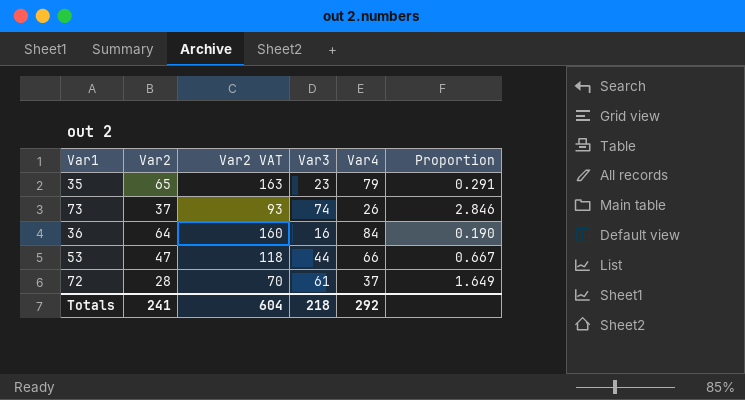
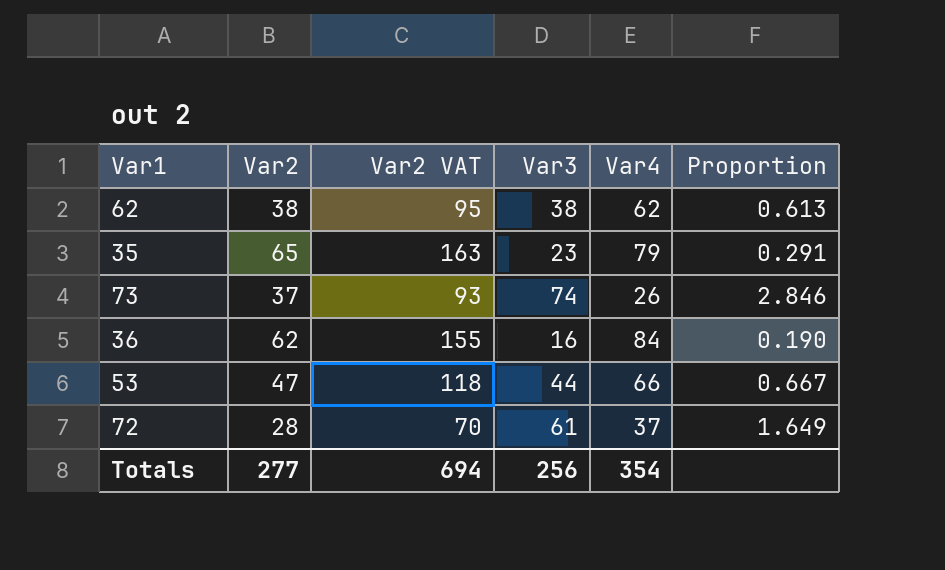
row 62: none -> 38 | 95 | 38 | 62 | 0.613
36 | Var2: 64 -> 62
36 | Var2 VAT: 160 -> 155
Totals | Var2: 241 -> 277
Totals | Var2 VAT: 604 -> 694
Totals | Var3: 218 -> 256
Totals | Var4: 292 -> 354

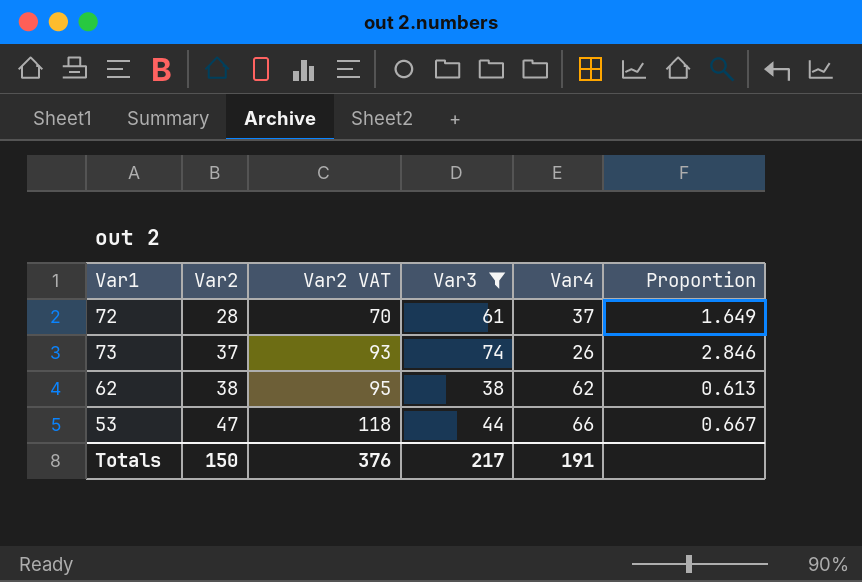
filter: none -> Var3 >= 38
row order: none -> Var2 ascending
Totals | Var2: 277 -> 150
Totals | Var2 VAT: 694 -> 376
Totals | Var3: 256 -> 217
Totals | Var4: 354 -> 191

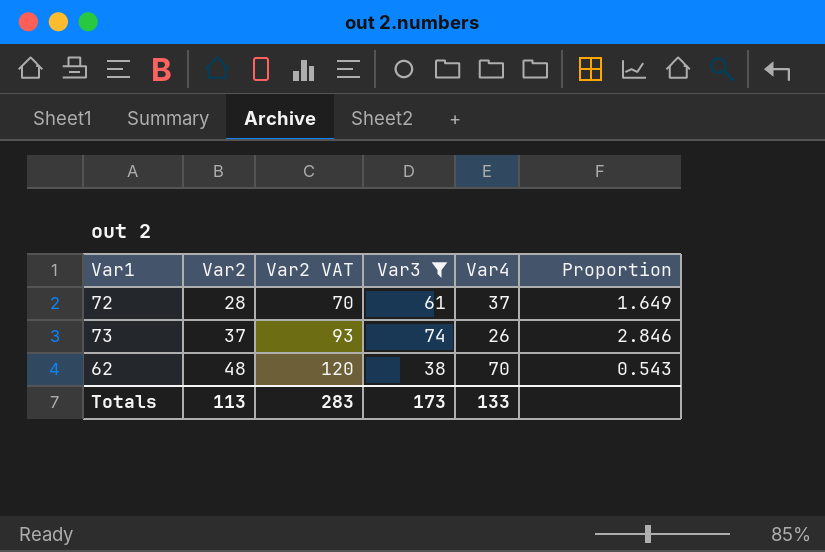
row 53: 47 | 118 | 44 | 66 | 0.667 -> none
62 | Var2: 38 -> 48
62 | Var2 VAT: 95 -> 120
62 | Var4: 62 -> 70
62 | Proportion: 0.613 -> 0.543
Totals | Var2: 150 -> 113
Totals | Var2 VAT: 376 -> 283
Totals | Var3: 217 -> 173
Totals | Var4: 191 -> 133

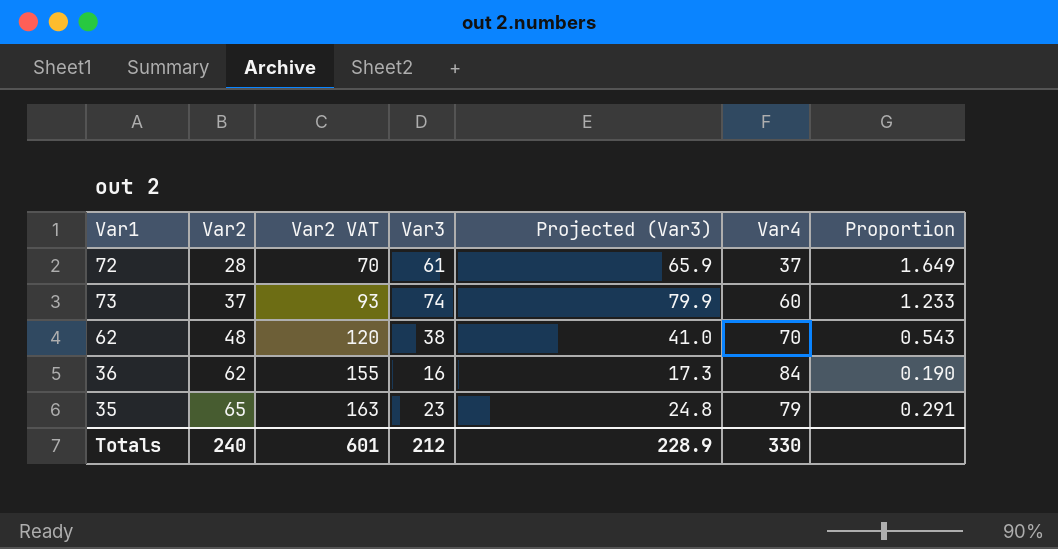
filter: Var3 >= 38 -> none
column Projected (Var3) | formula: none -> [Var3] * 1.08
73 | Var4: 26 -> 60
73 | Proportion: 2.846 -> 1.233
Totals | Var2: 113 -> 240
Totals | Var2 VAT: 283 -> 601
Totals | Var3: 173 -> 212
Totals | Var4: 133 -> 330

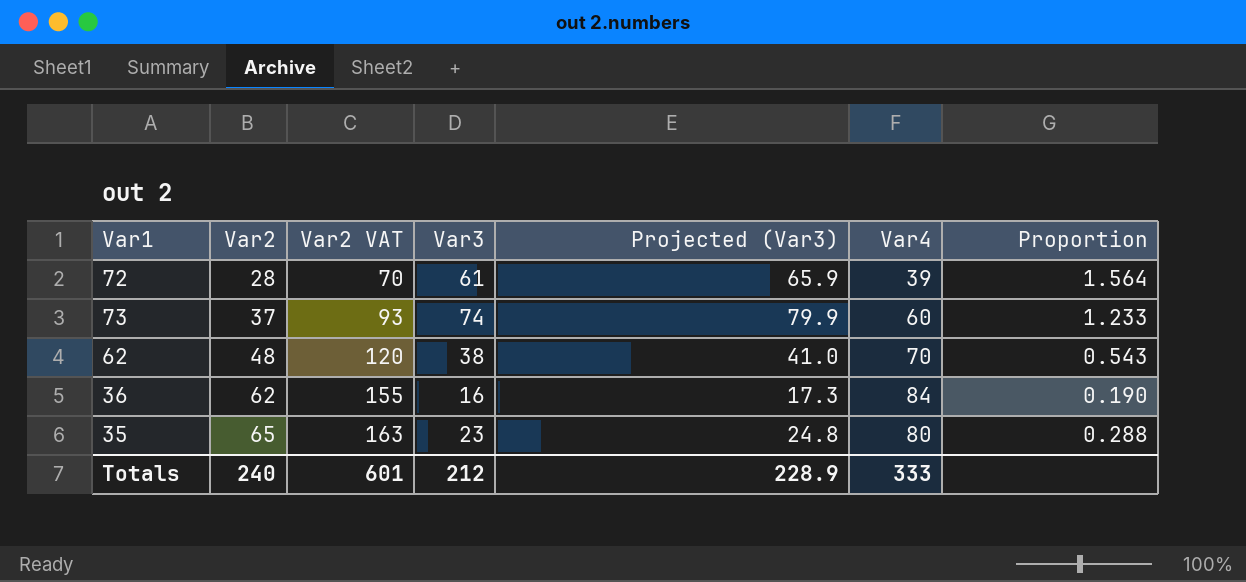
72 | Var4: 37 -> 39
72 | Proportion: 1.649 -> 1.564
35 | Var4: 79 -> 80
35 | Proportion: 0.291 -> 0.288
Totals | Var4: 330 -> 333

